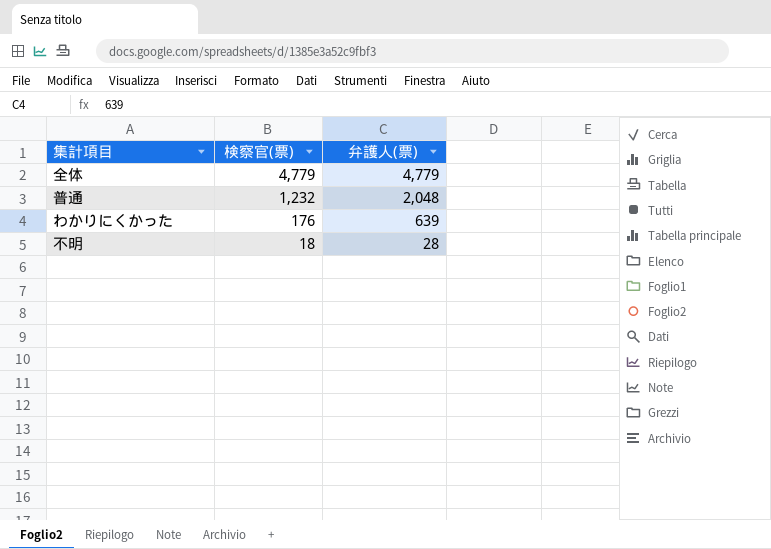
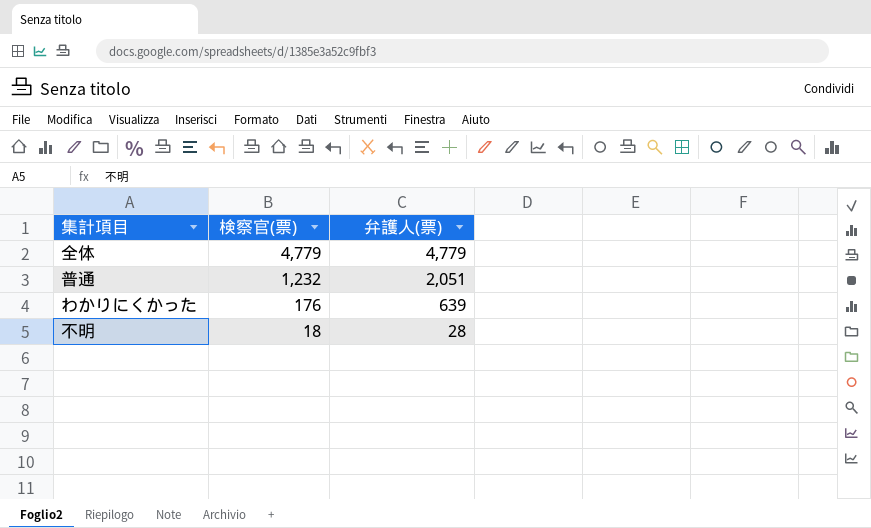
普通 | 弁護人(票): 2,048 -> 2,051

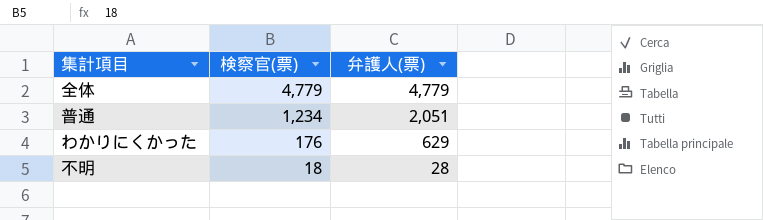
普通 | 検察官(票): 1,232 -> 1,234
わかりにくかった | 弁護人(票): 639 -> 629

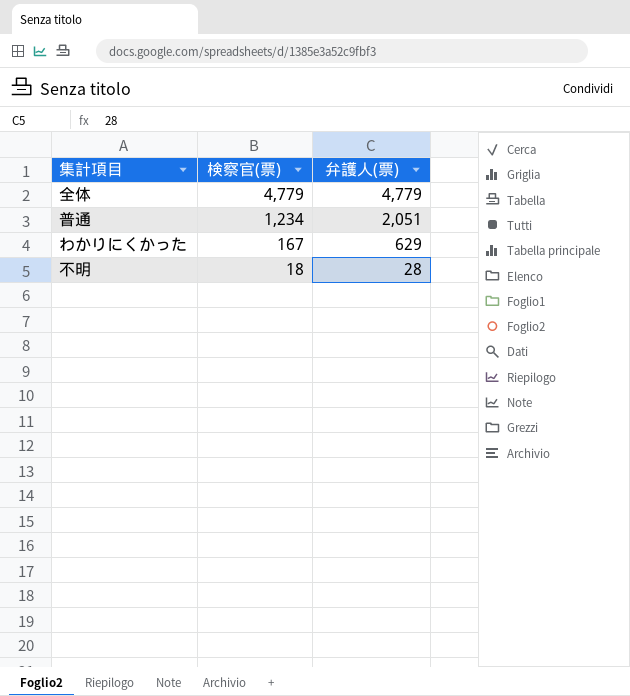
わかりにくかった | 検察官(票): 176 -> 167

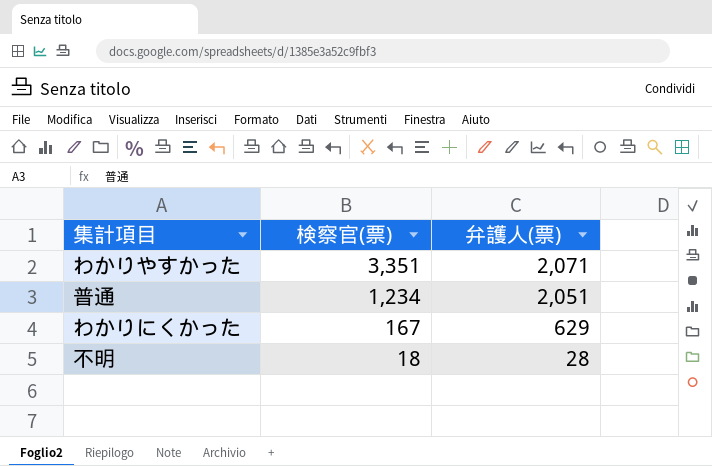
row 全体: 4,779 | 4,779 -> none
row わかりやすかった: none -> 3,351 | 2,071

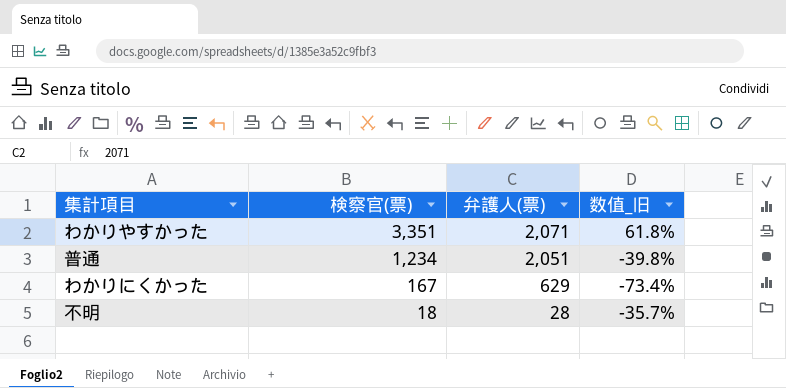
column 数值_旧 | formula: none -> ([検察官(票)] - [弁護人(票)]) / [弁護人(票)]

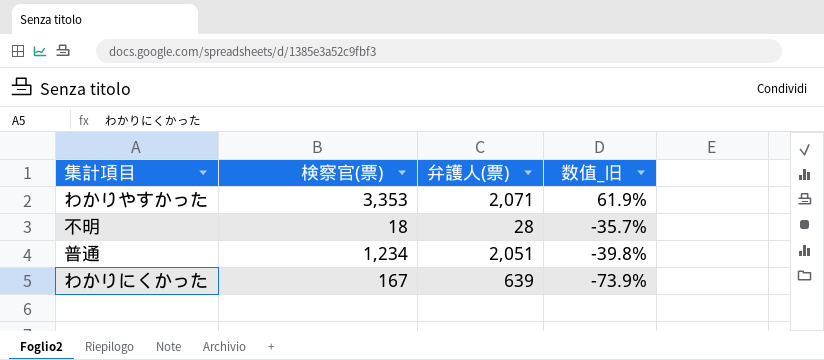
row order: 検察官(票) descending -> 数值_旧 descending
わかりやすかった | 検察官(票): 3,351 -> 3,353
わかりやすかった | 数值_旧: 61.8% -> 61.9%
わかりにくかった | 弁護人(票): 629 -> 639
わかりにくかった | 数值_旧: -73.4% -> -73.9%

